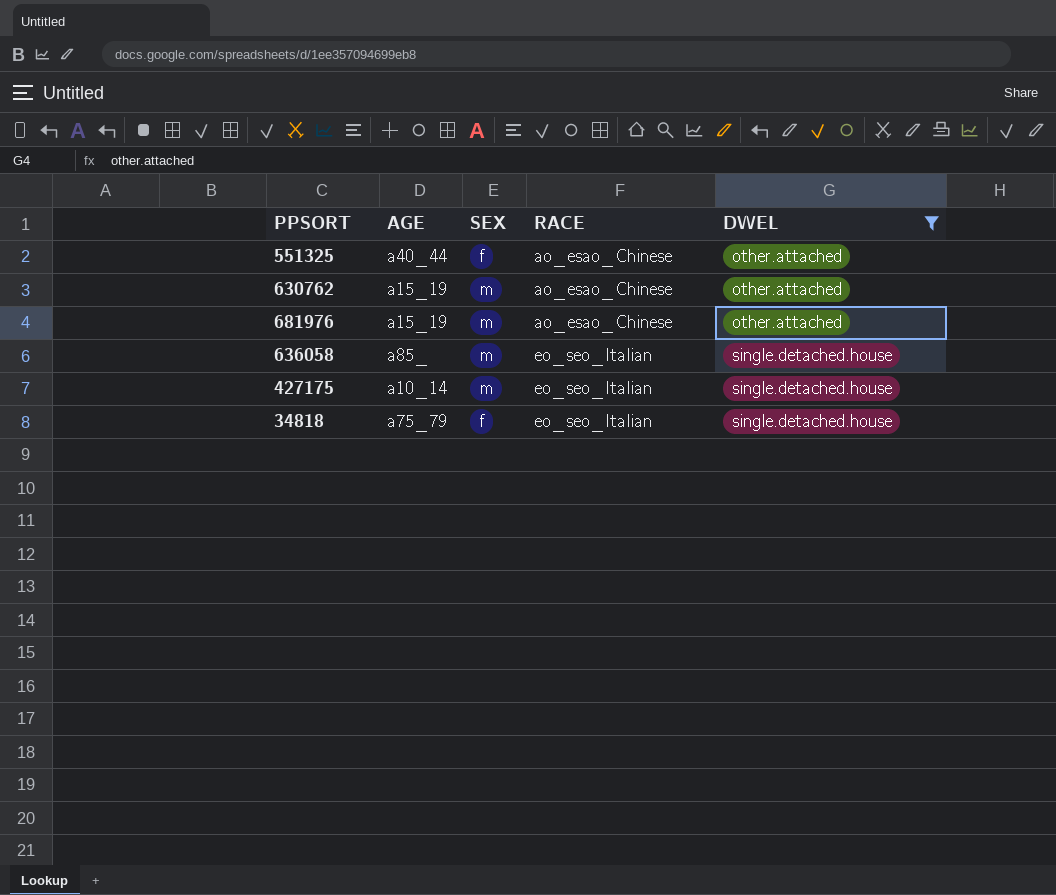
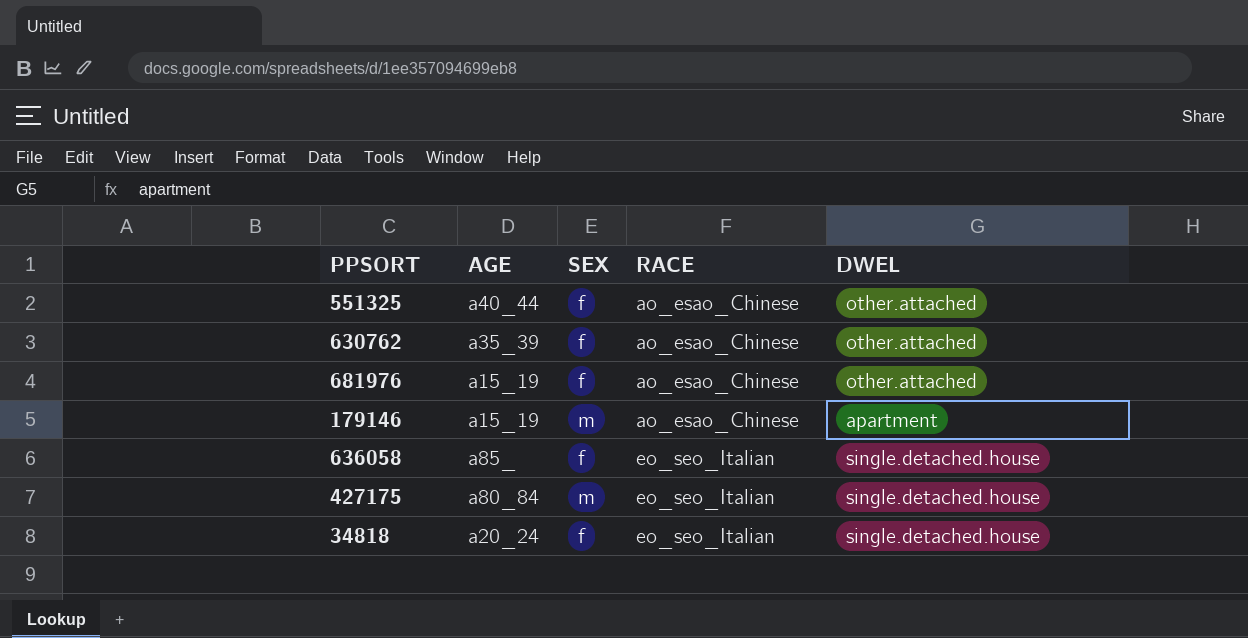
filter: DWEL != apartment -> none
630762 | AGE: a15_19 -> a35_39
630762 | SEX: m -> f
681976 | SEX: m -> f
636058 | SEX: m -> f
427175 | AGE: a10_14 -> a80_84
34818 | AGE: a75_79 -> a20_24

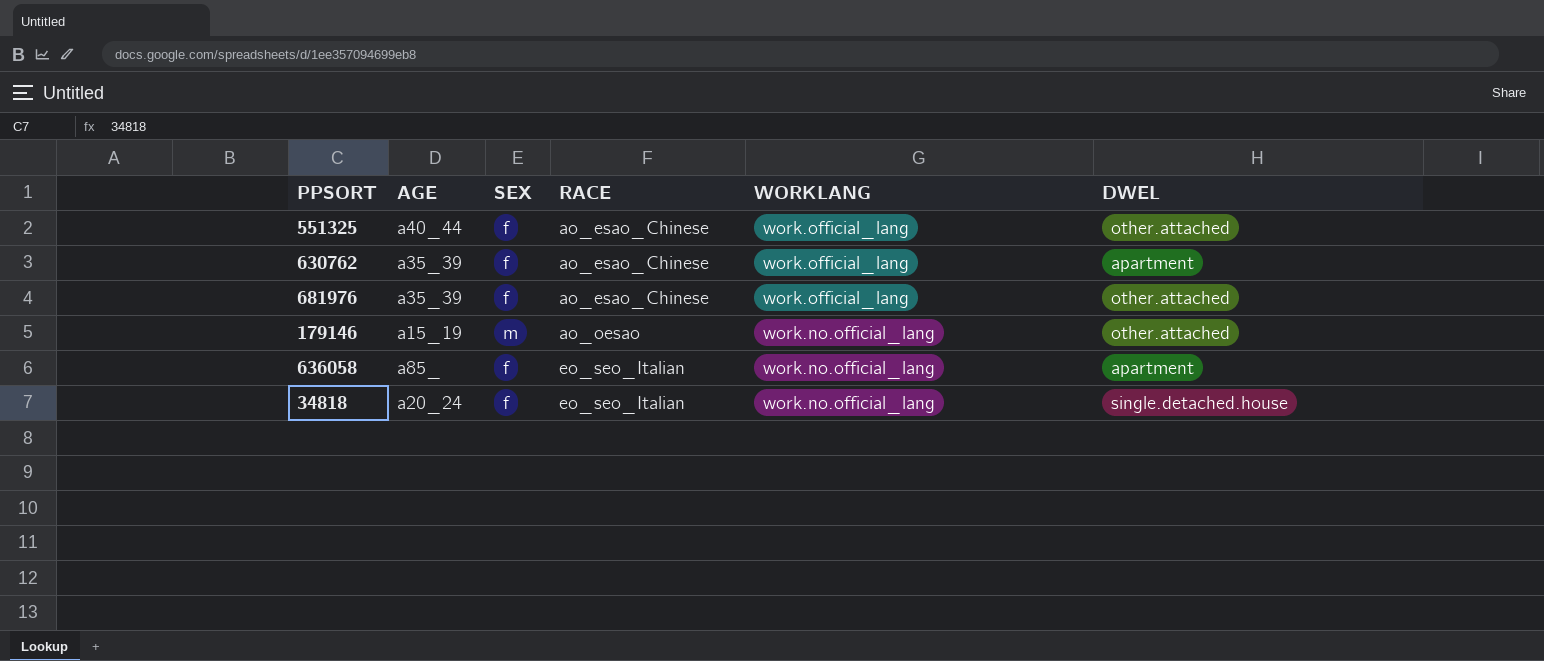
column WORKLANG | position: none -> 5
row 427175: a80_84 | m | eo_seo_Italian | single.detached.house -> none
630762 | DWEL: other.attached -> apartment
681976 | AGE: a15_19 -> a35_39
179146 | RACE: ao_esao_Chinese -> ao_oesao
179146 | DWEL: apartment -> other.attached
636058 | DWEL: single.detached.house -> apartment

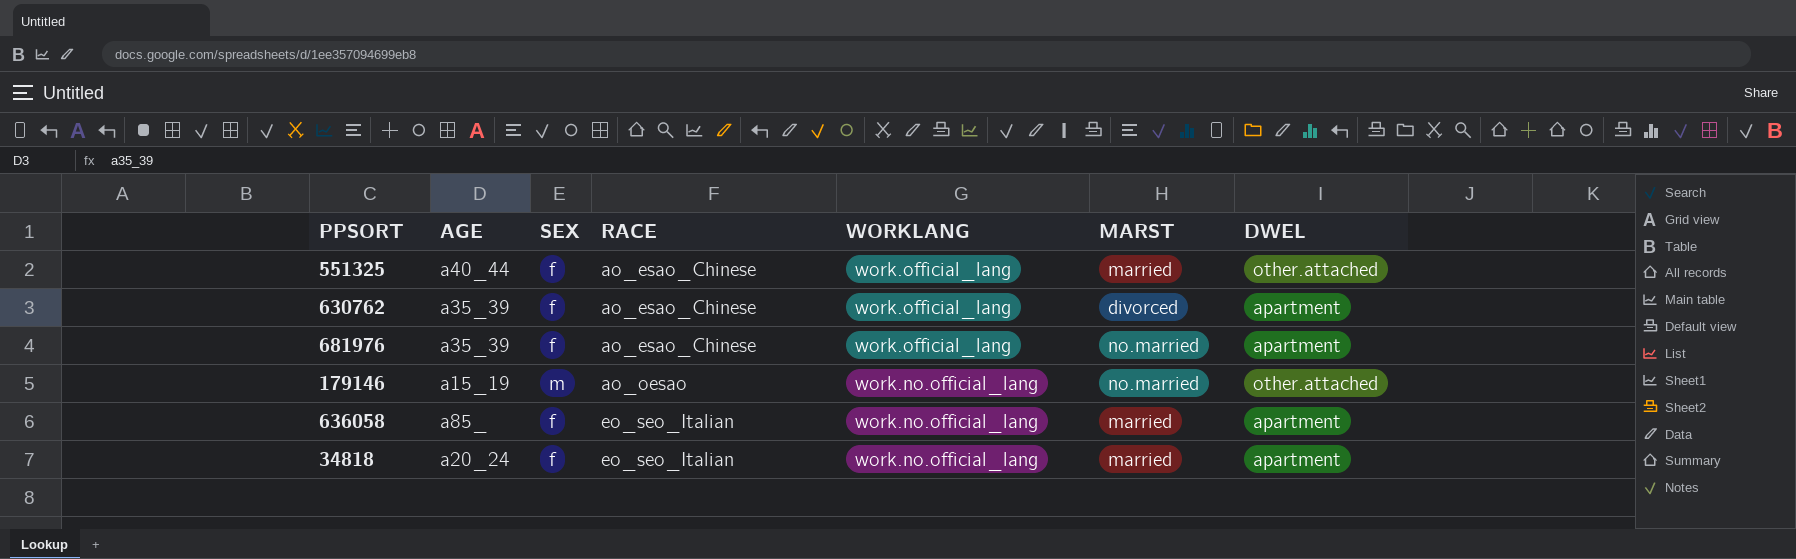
column MARST | position: none -> 6
681976 | DWEL: other.attached -> apartment
34818 | DWEL: single.detached.house -> apartment

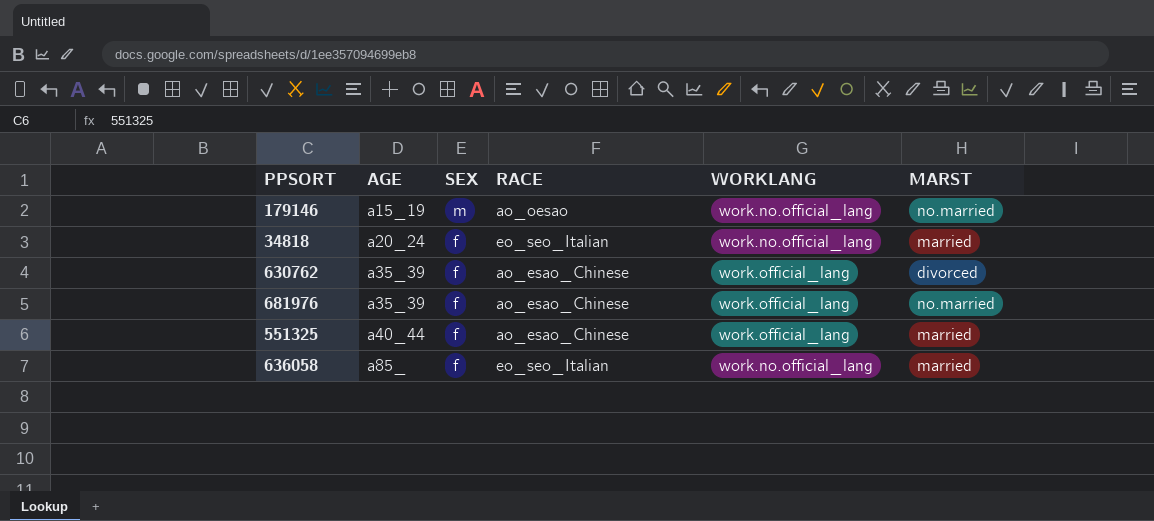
row order: RACE ascending -> AGE ascending
column DWEL | position: 7 -> none

